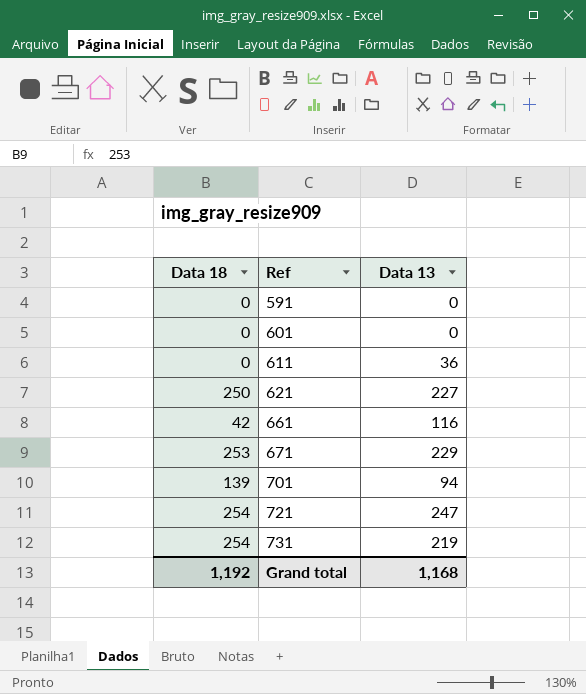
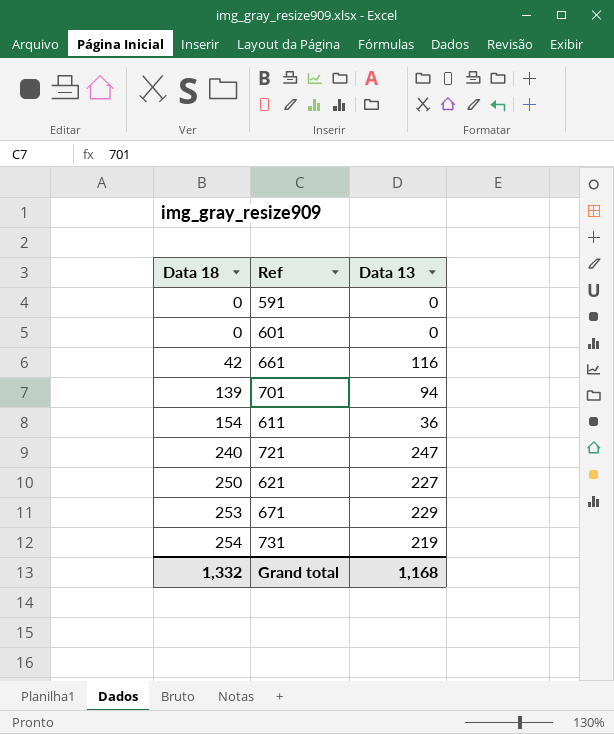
row order: Ref ascending -> Data 18 ascending
611 | Data 18: 0 -> 154
721 | Data 18: 254 -> 240
Grand total | Data 18: 1,192 -> 1,332

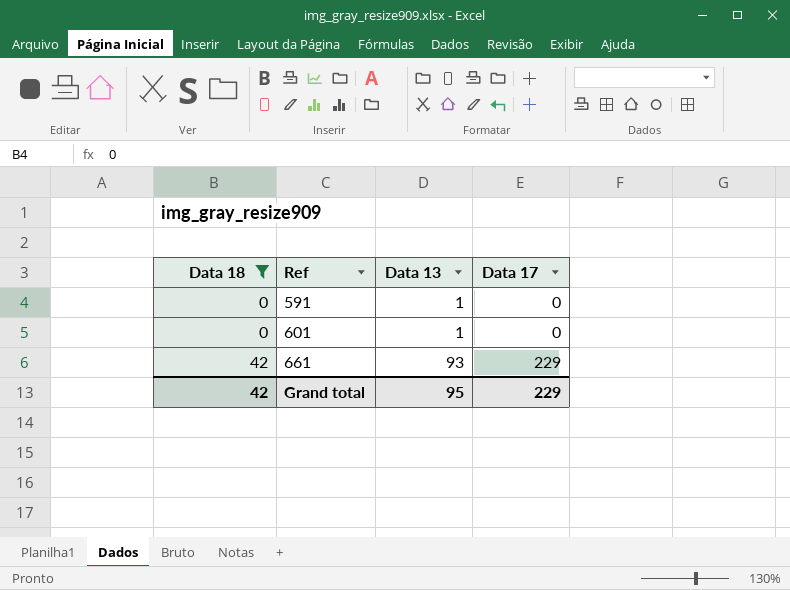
filter: none -> Data 18 <= 42
column Data 17 | position: none -> 4
591 | Data 13: 0 -> 1
601 | Data 13: 0 -> 1
661 | Data 13: 116 -> 93
Grand total | Data 18: 1,332 -> 42
Grand total | Data 13: 1,168 -> 95

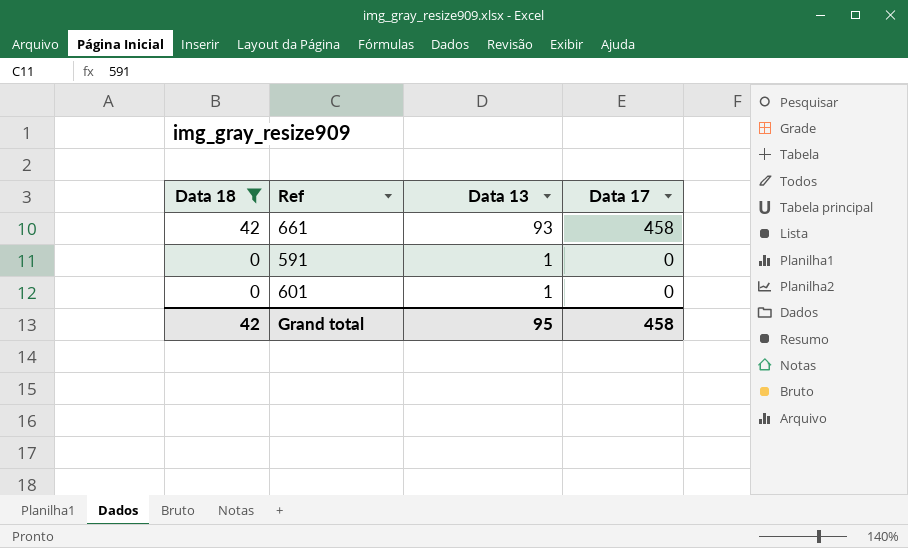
row order: Data 18 ascending -> Data 18 descending
661 | Data 17: 229 -> 458
Grand total | Data 17: 229 -> 458

